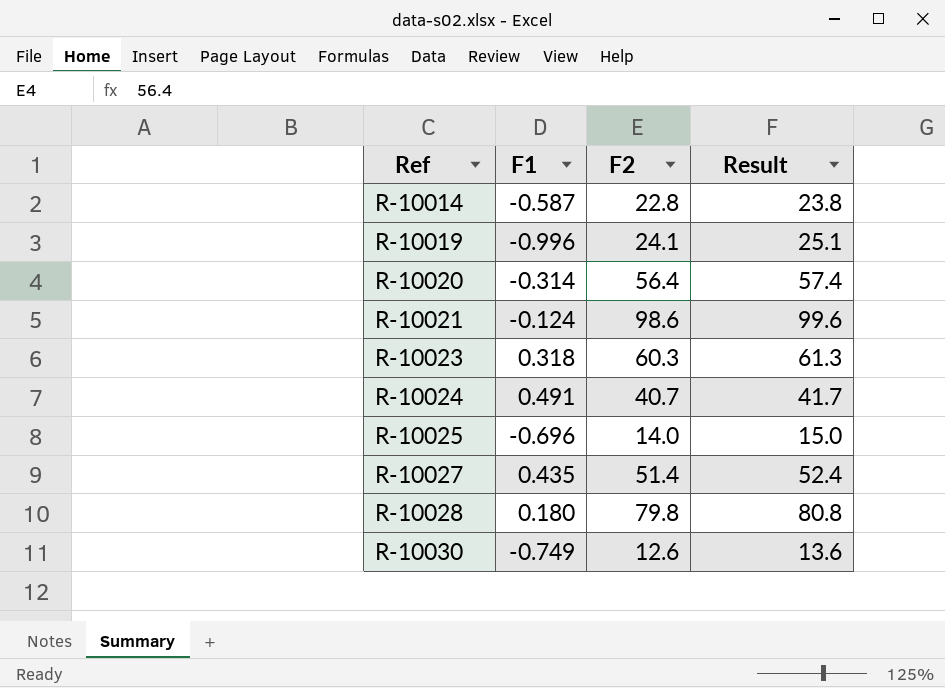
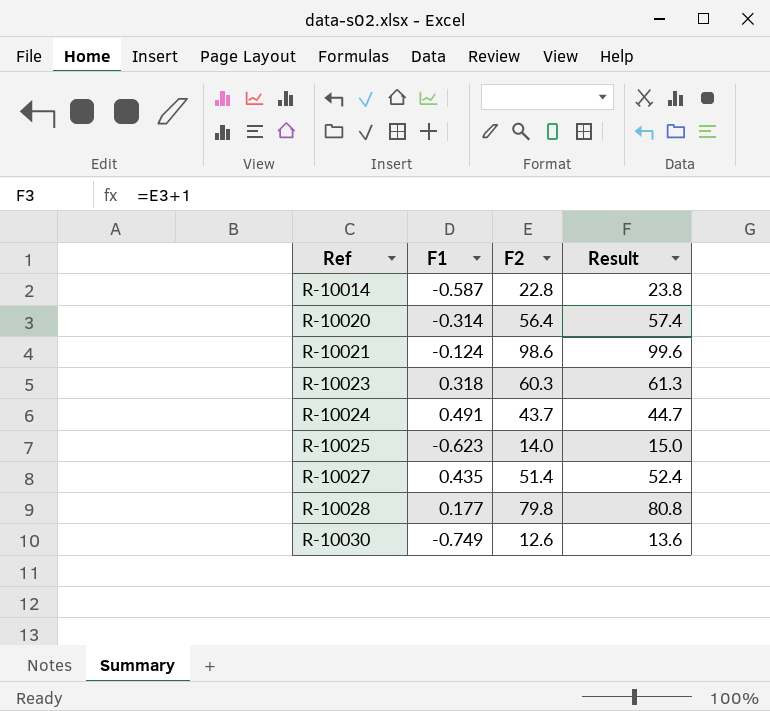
row R-10019: -0.996 | 24.1 | 25.1 -> none
R-10024 | F2: 40.7 -> 43.7
R-10024 | Result: 41.7 -> 44.7
R-10025 | F1: -0.696 -> -0.623
R-10028 | F1: 0.180 -> 0.177

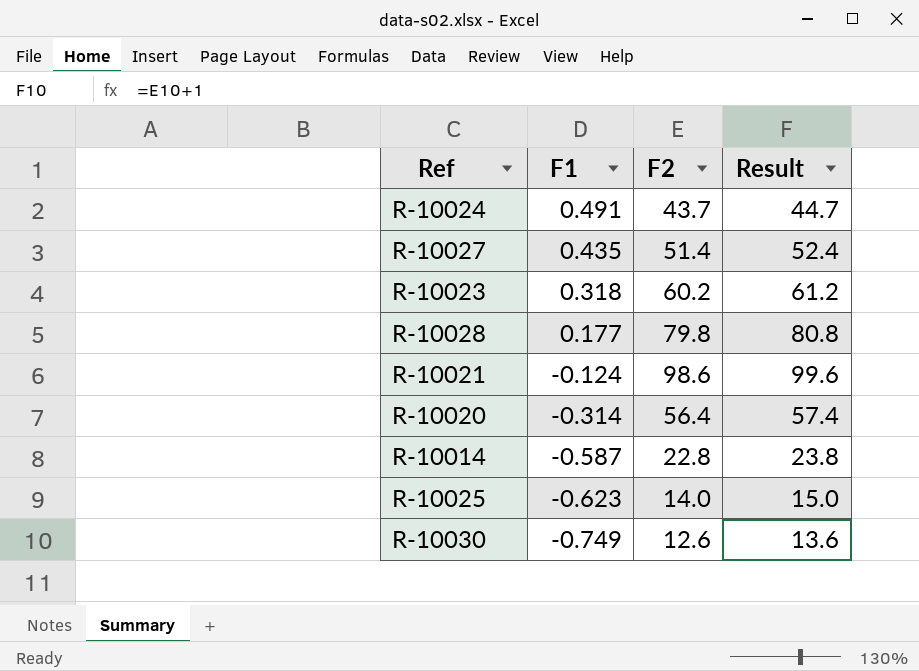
row order: Ref ascending -> F1 descending
R-10023 | F2: 60.3 -> 60.2
R-10023 | Result: 61.3 -> 61.2

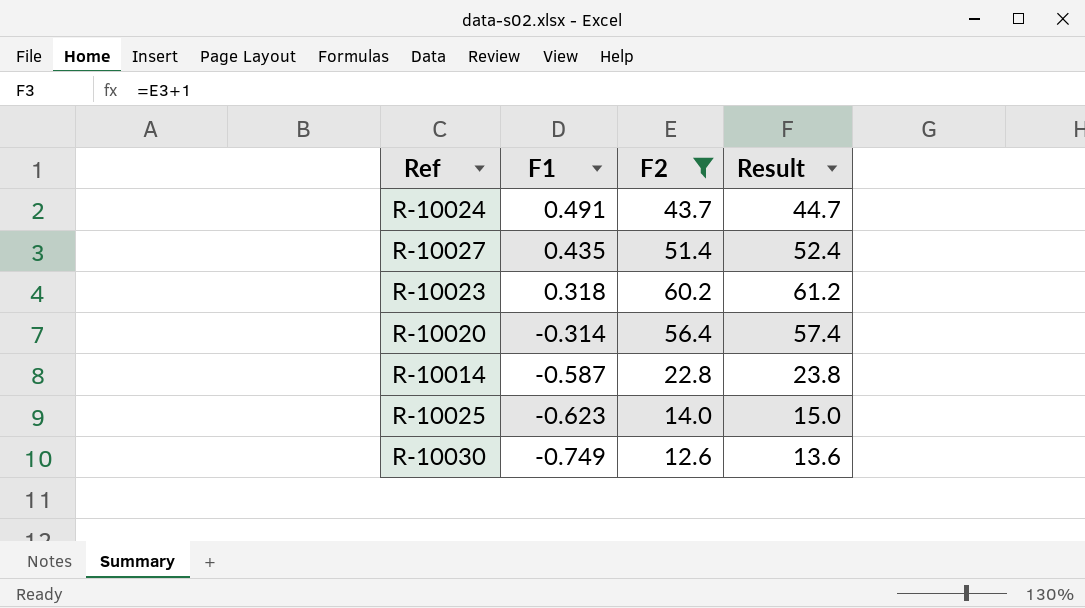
filter: none -> F2 <= 60.2

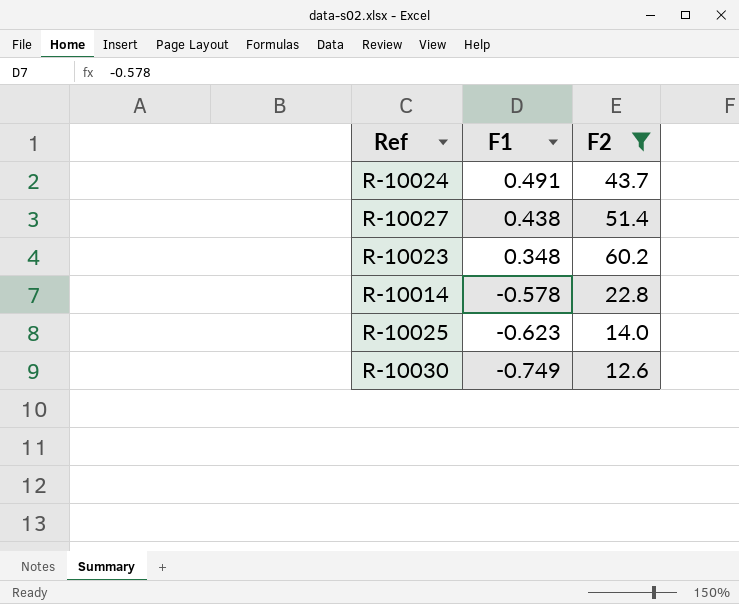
column Result | formula: [F2] + 1 -> none
row R-10020: -0.314 | 56.4 | 57.4 -> none
R-10027 | F1: 0.435 -> 0.438
R-10023 | F1: 0.318 -> 0.348
R-10014 | F1: -0.587 -> -0.578

